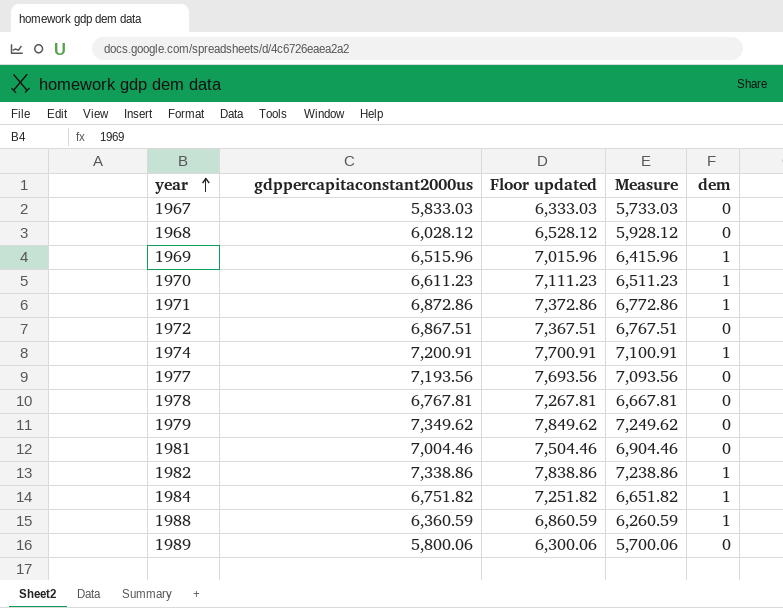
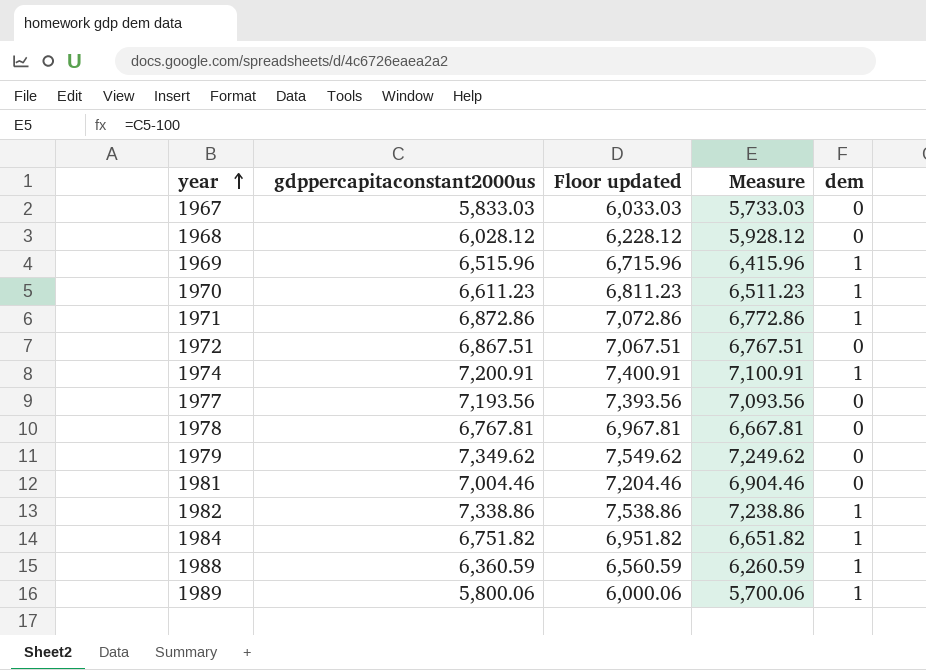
column Floor updated | formula: [gdppercapitaconstant2000us] + 500 -> [gdppercapitaconstant2000us] + 200
1989 | dem: 0 -> 1

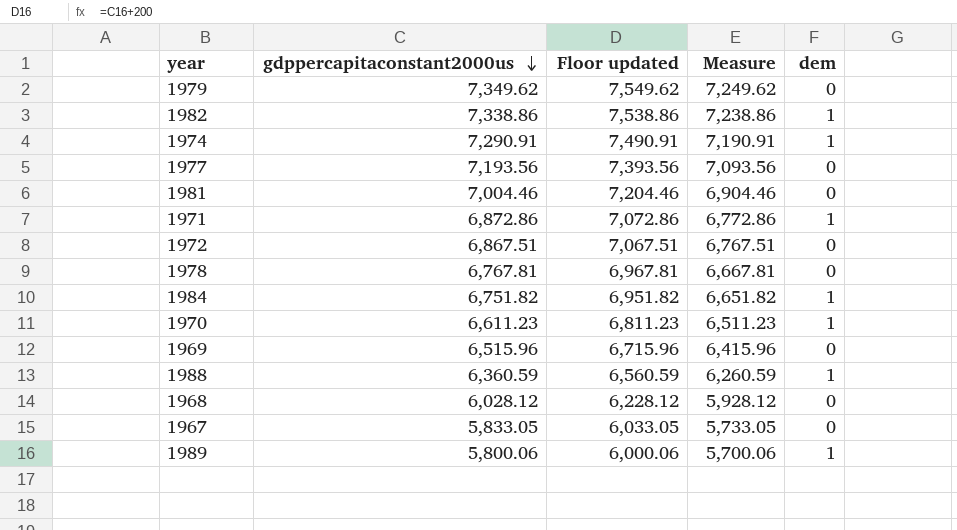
row order: year ascending -> gdppercapitaconstant2000us descending
1974 | gdppercapitaconstant2000us: 7,200.91 -> 7,290.91
1974 | Floor updated: 7,400.91 -> 7,490.91
1974 | Measure: 7,100.91 -> 7,190.91
1969 | dem: 1 -> 0
1967 | gdppercapitaconstant2000us: 5,833.03 -> 5,833.05
1967 | Floor updated: 6,033.03 -> 6,033.05
1967 | Measure: 5,733.03 -> 5,733.05

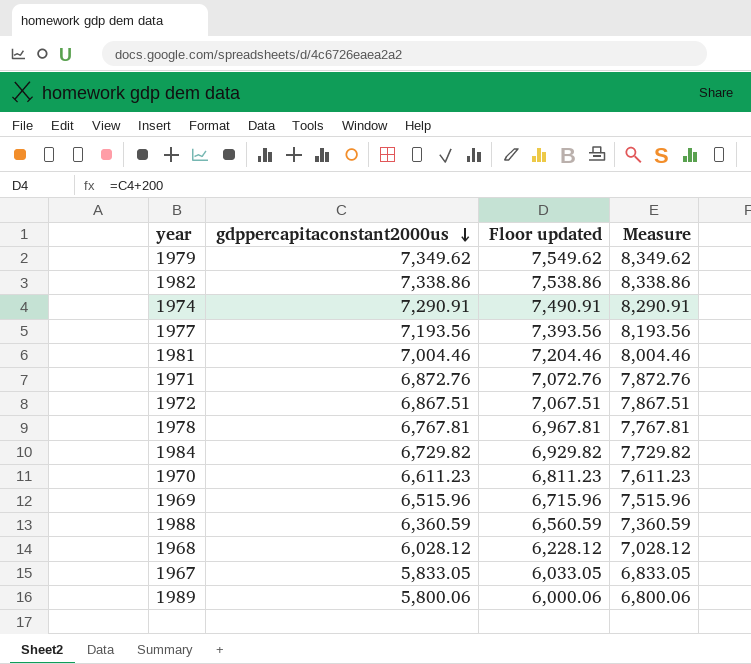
column dem | position: 5 -> none
column Measure | formula: [gdppercapitaconstant2000us] - 100 -> [gdppercapitaconstant2000us] + 1000
1971 | gdppercapitaconstant2000us: 6,872.86 -> 6,872.76
1971 | Floor updated: 7,072.86 -> 7,072.76
1984 | gdppercapitaconstant2000us: 6,751.82 -> 6,729.82
1984 | Floor updated: 6,951.82 -> 6,929.82

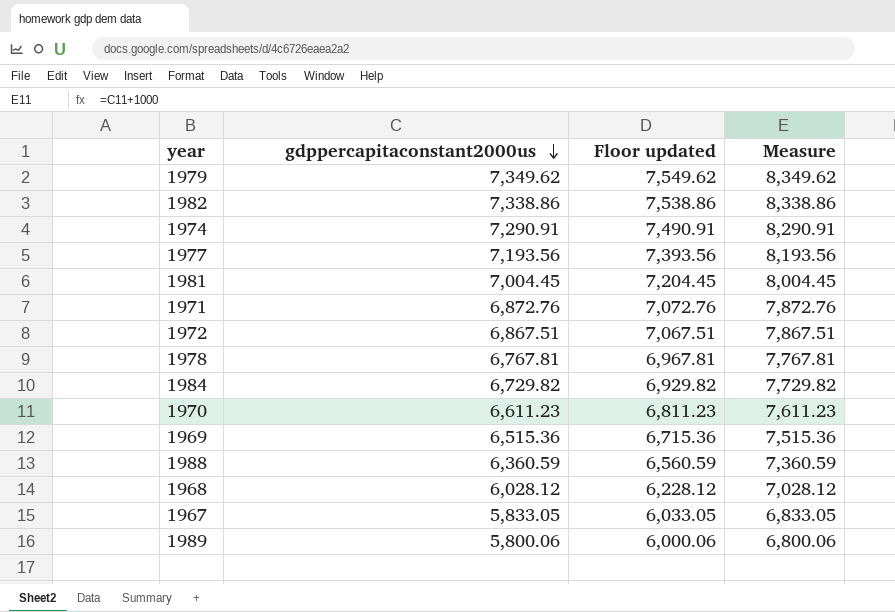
1981 | gdppercapitaconstant2000us: 7,004.46 -> 7,004.45
1981 | Floor updated: 7,204.46 -> 7,204.45
1981 | Measure: 8,004.46 -> 8,004.45
1969 | gdppercapitaconstant2000us: 6,515.96 -> 6,515.36
1969 | Floor updated: 6,715.96 -> 6,715.36
1969 | Measure: 7,515.96 -> 7,515.36

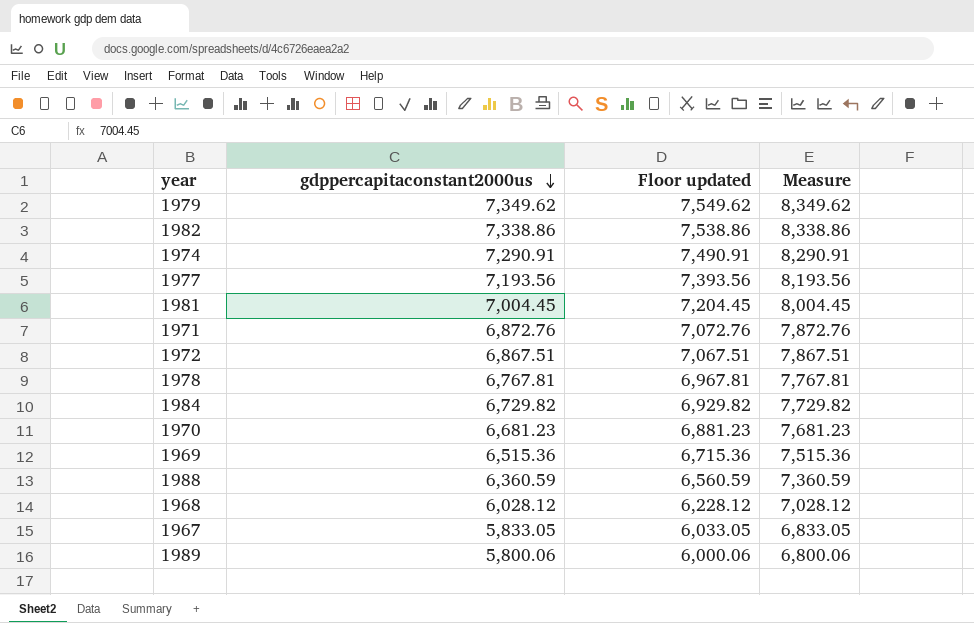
1970 | gdppercapitaconstant2000us: 6,611.23 -> 6,681.23
1970 | Floor updated: 6,811.23 -> 6,881.23
1970 | Measure: 7,611.23 -> 7,681.23

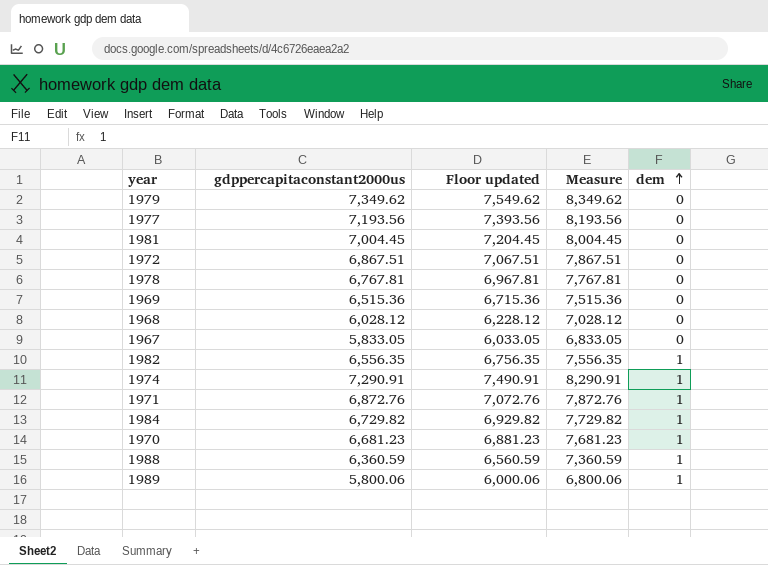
row order: gdppercapitaconstant2000us descending -> dem ascending
column dem | position: none -> 5
1982 | gdppercapitaconstant2000us: 7,338.86 -> 6,556.35
1982 | Floor updated: 7,538.86 -> 6,756.35
1982 | Measure: 8,338.86 -> 7,556.35

